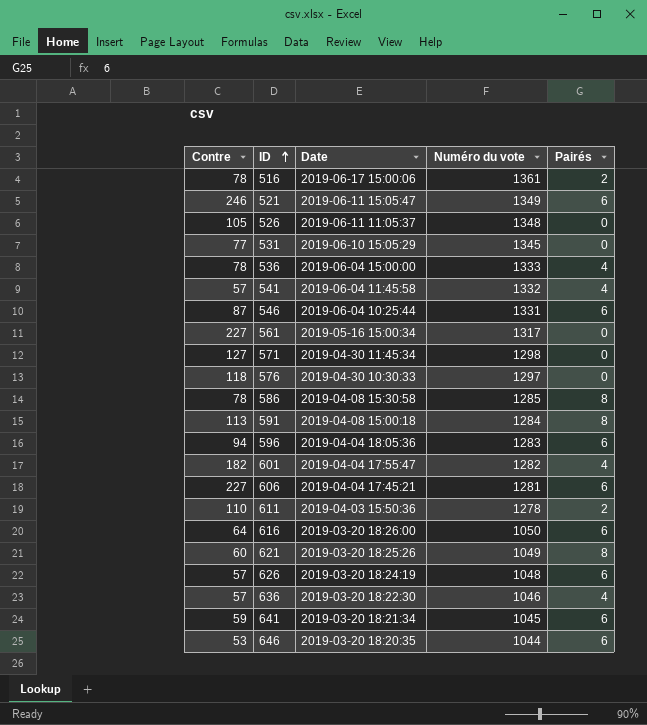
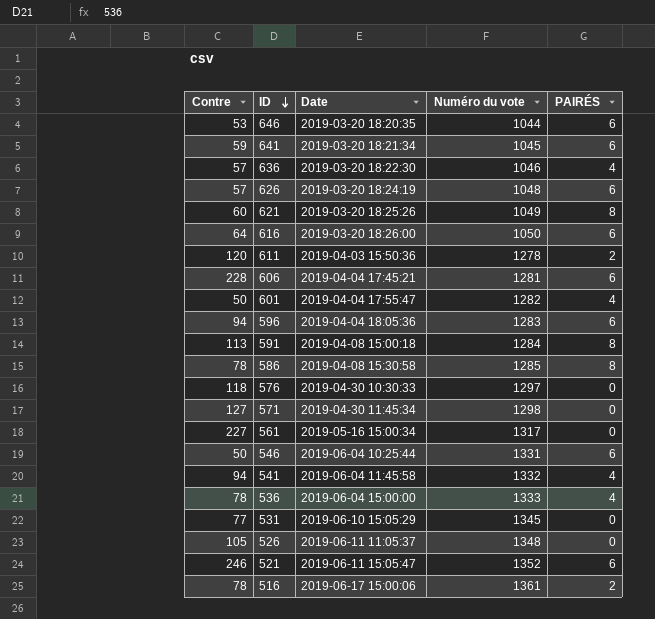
row order: ID ascending -> ID descending
column name: Pairés -> PAIRÉS
611 | Contre: 110 -> 120
606 | Contre: 227 -> 228
601 | Contre: 182 -> 50
546 | Contre: 87 -> 50
541 | Contre: 57 -> 94
521 | Numéro du vote: 1349 -> 1352

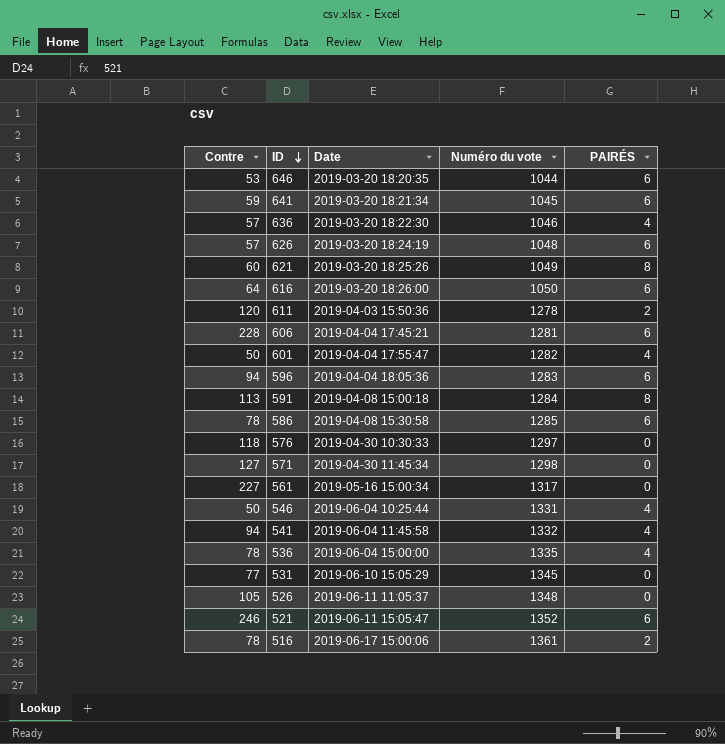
586 | PAIRÉS: 8 -> 6
546 | PAIRÉS: 6 -> 4
536 | Numéro du vote: 1333 -> 1335

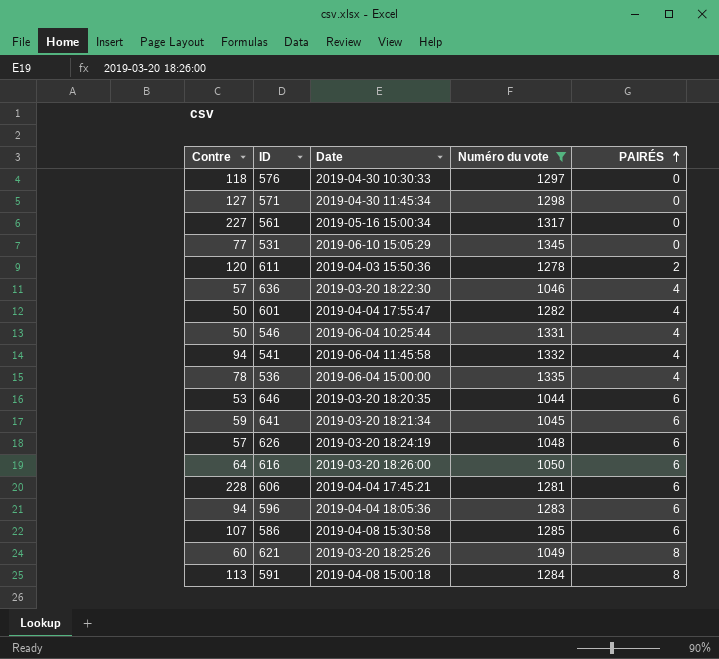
filter: none -> Numéro du vote <= 1345
row order: ID descending -> PAIRÉS ascending
586 | Contre: 78 -> 107

